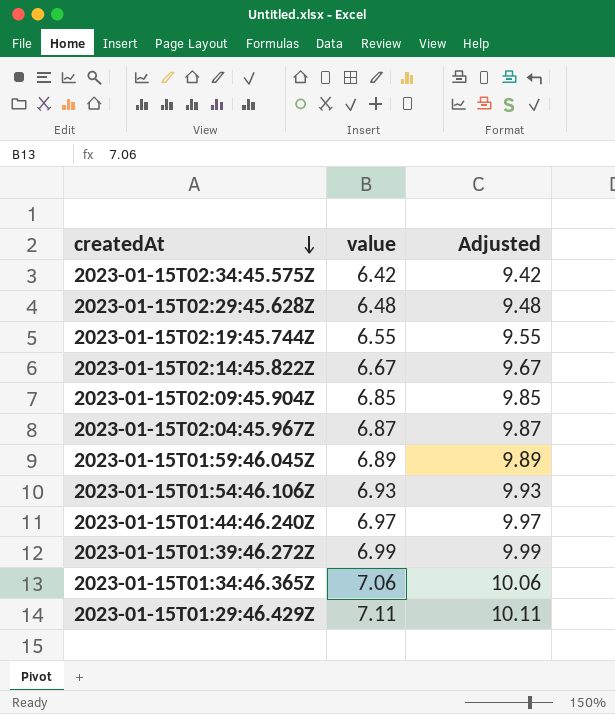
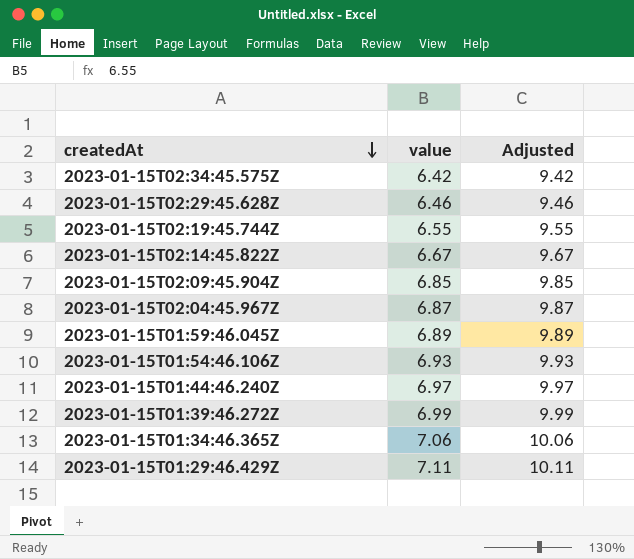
2023-01-15T02:29:45.628Z | value: 6.48 -> 6.46
2023-01-15T02:29:45.628Z | Adjusted: 9.48 -> 9.46

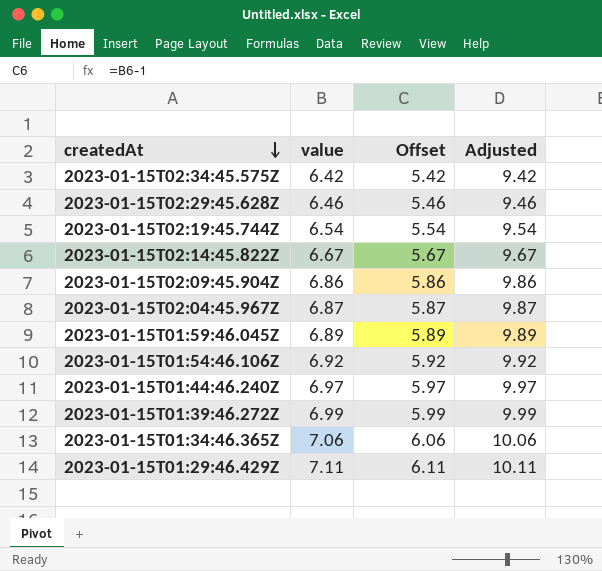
column Offset | formula: none -> [value] - 1
2023-01-15T02:19:45.744Z | value: 6.55 -> 6.54
2023-01-15T02:19:45.744Z | Adjusted: 9.55 -> 9.54
2023-01-15T02:09:45.904Z | value: 6.85 -> 6.86
2023-01-15T02:09:45.904Z | Adjusted: 9.85 -> 9.86
2023-01-15T01:54:46.106Z | value: 6.93 -> 6.92
2023-01-15T01:54:46.106Z | Adjusted: 9.93 -> 9.92

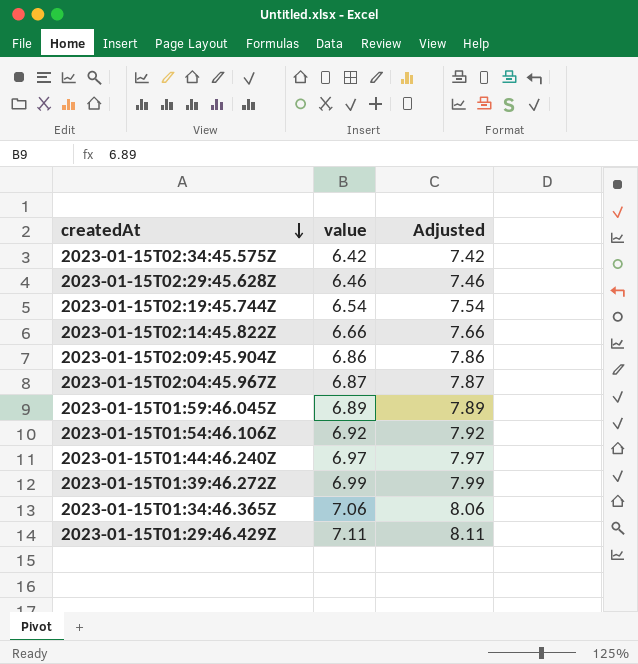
column Offset | formula: [value] - 1 -> none
column Adjusted | formula: [value] + 3 -> [value] + 1
2023-01-15T02:14:45.822Z | value: 6.67 -> 6.66

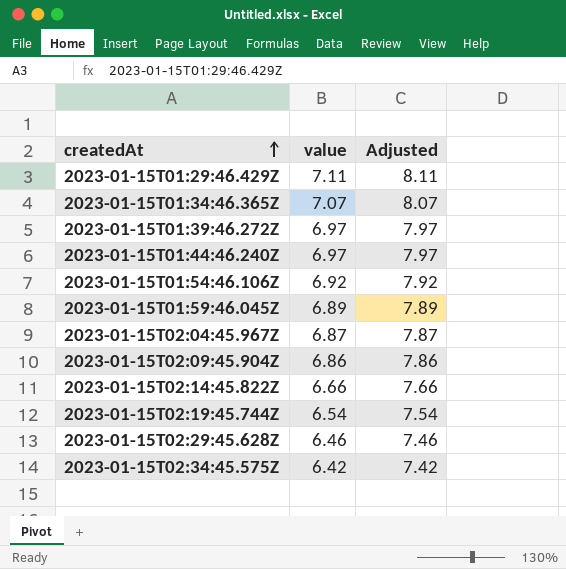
row order: createdAt descending -> createdAt ascending
2023-01-15T01:34:46.365Z | value: 7.06 -> 7.07
2023-01-15T01:34:46.365Z | Adjusted: 8.06 -> 8.07
2023-01-15T01:39:46.272Z | value: 6.99 -> 6.97
2023-01-15T01:39:46.272Z | Adjusted: 7.99 -> 7.97

